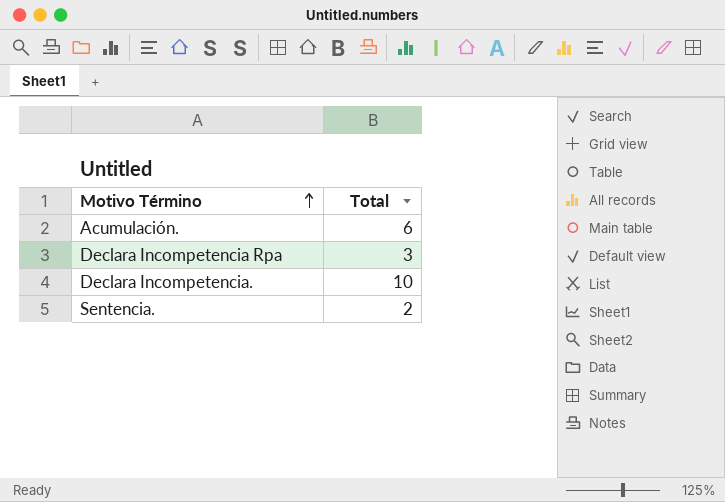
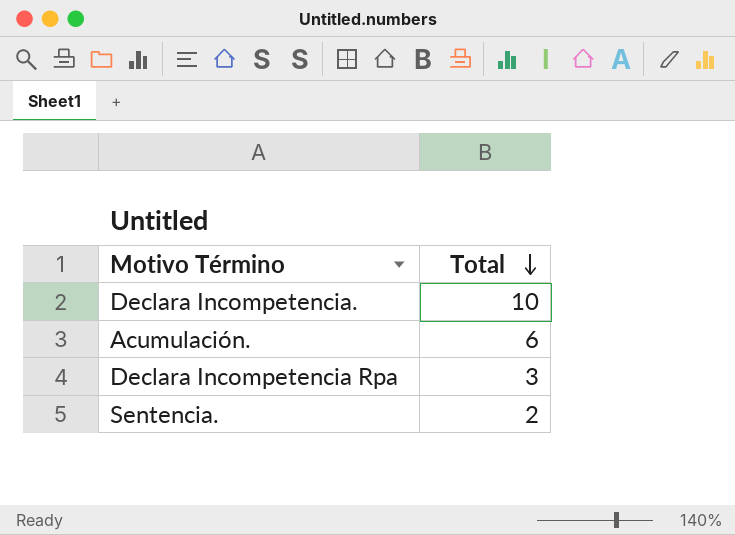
row order: Motivo Término ascending -> Total descending

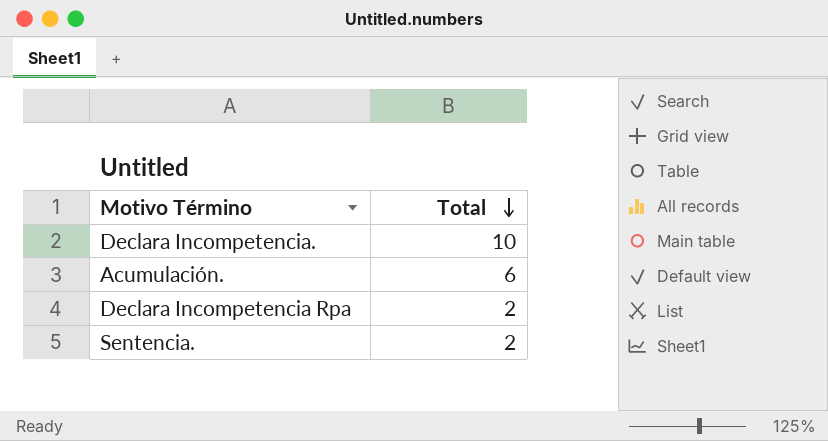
Declara Incompetencia Rpa | Total: 3 -> 2

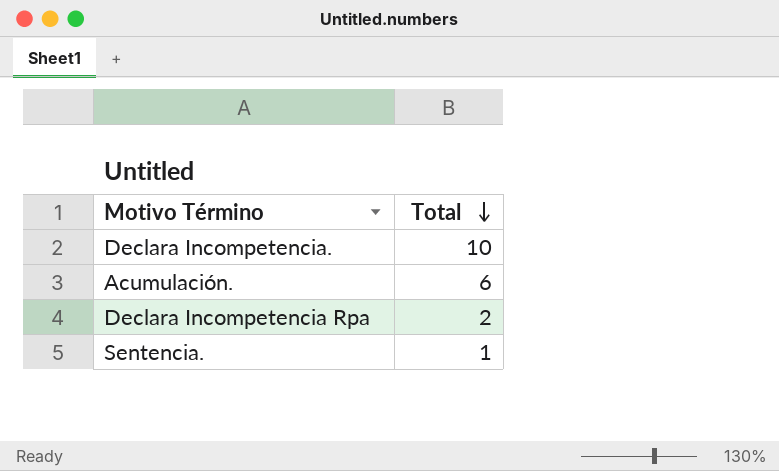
Sentencia. | Total: 2 -> 1

